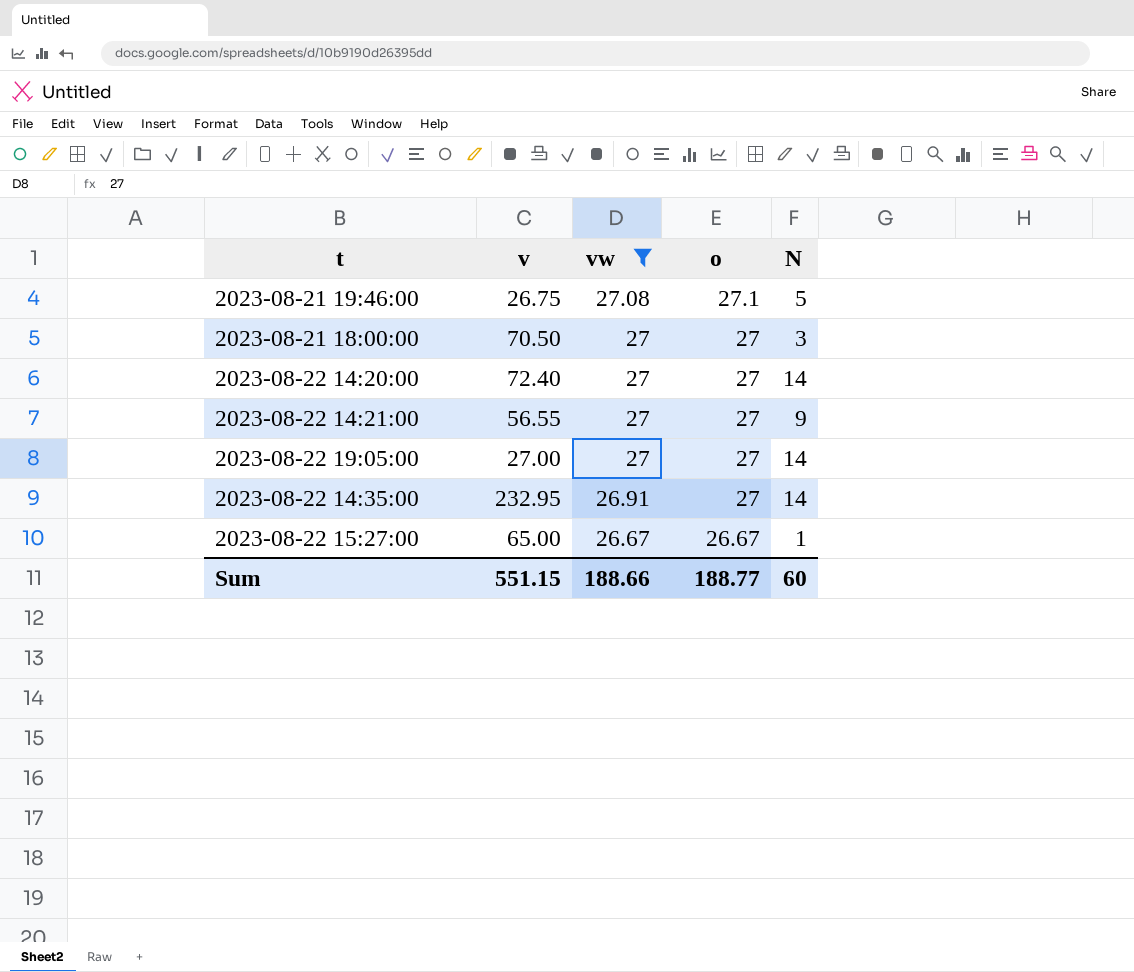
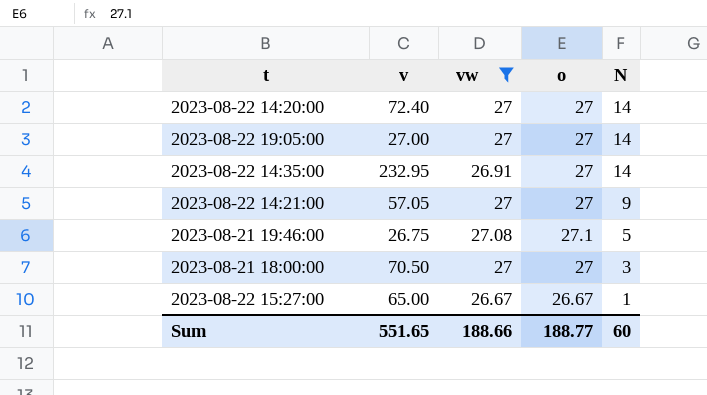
row order: vw descending -> N descending
2023-08-22 14:21:00 | v: 56.55 -> 57.05
Sum | v: 551.15 -> 551.65

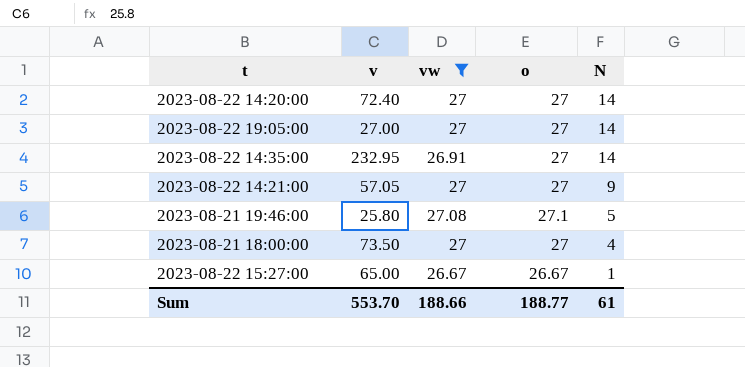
2023-08-21 19:46:00 | v: 26.75 -> 25.80
2023-08-21 18:00:00 | v: 70.50 -> 73.50
2023-08-21 18:00:00 | N: 3 -> 4
Sum | v: 551.65 -> 553.70
Sum | N: 60 -> 61

